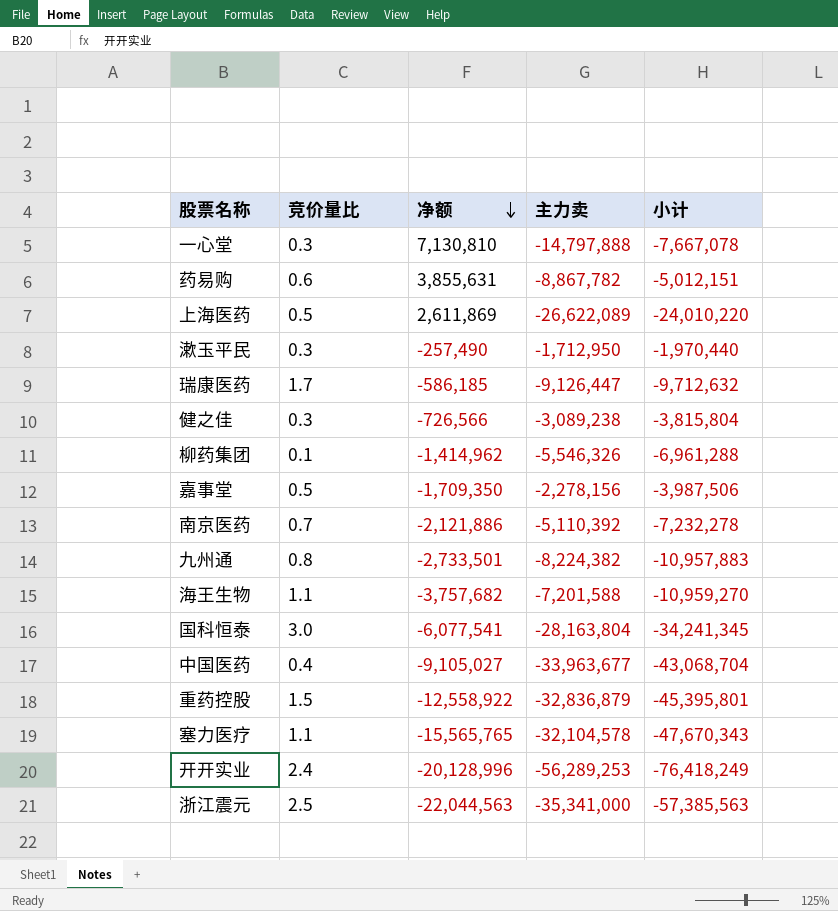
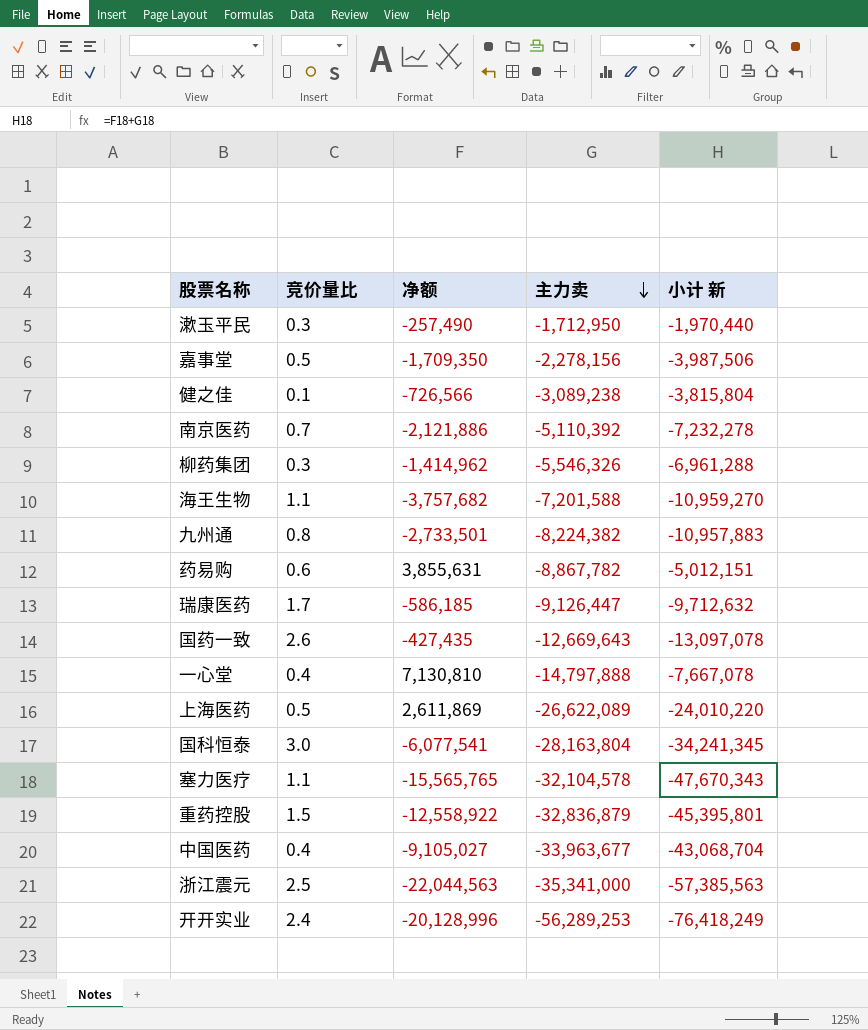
row order: 净额 descending -> 主力卖 descending
column name: 小计 -> 小计 新
健之佳 | 竞价量比: 0.3 -> 0.1
柳药集团 | 竞价量比: 0.1 -> 0.3
row 国药一致: none -> 2.6 | -427,435 | -12,669,643 | -13,097,078
一心堂 | 竞价量比: 0.3 -> 0.4

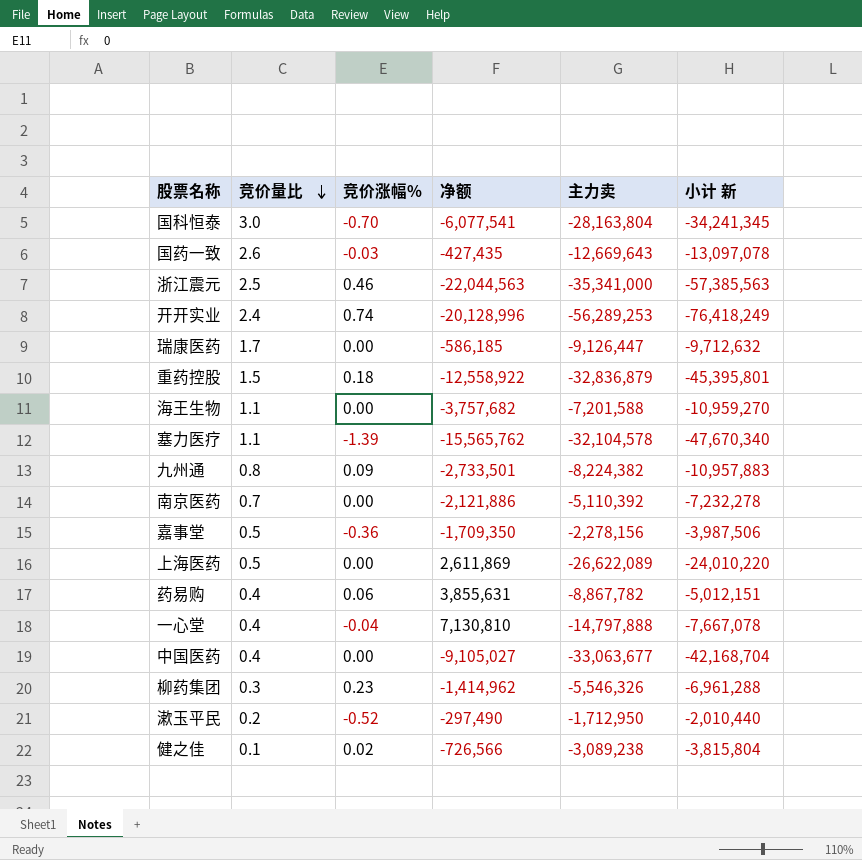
row order: 主力卖 descending -> 竞价量比 descending
column 竞价涨幅% | position: none -> 3
塞力医疗 | 净额: -15,565,765 -> -15,565,762
塞力医疗 | 小计 新: -47,670,343 -> -47,670,340
药易购 | 竞价量比: 0.6 -> 0.4
中国医药 | 主力卖: -33,963,677 -> -33,063,677
中国医药 | 小计 新: -43,068,704 -> -42,168,704
漱玉平民 | 竞价量比: 0.3 -> 0.2
漱玉平民 | 净额: -257,490 -> -297,490
漱玉平民 | 小计 新: -1,970,440 -> -2,010,440

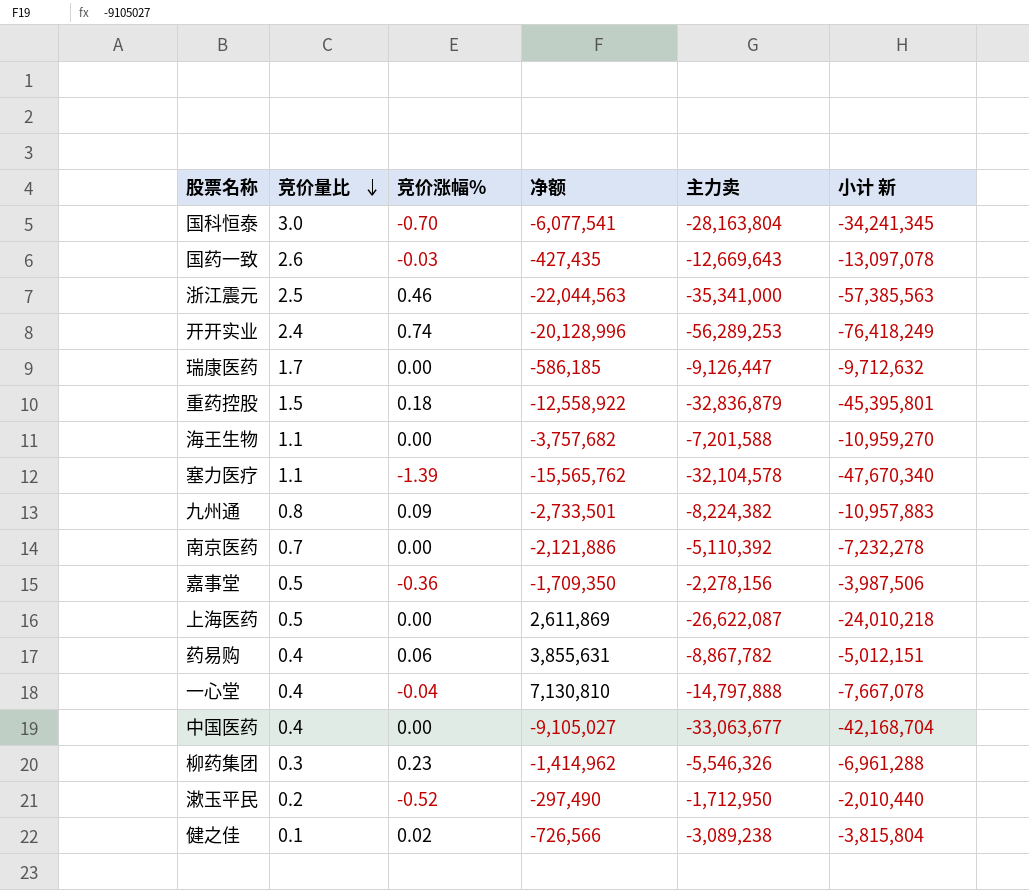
上海医药 | 主力卖: -26,622,089 -> -26,622,087
上海医药 | 小计 新: -24,010,220 -> -24,010,218

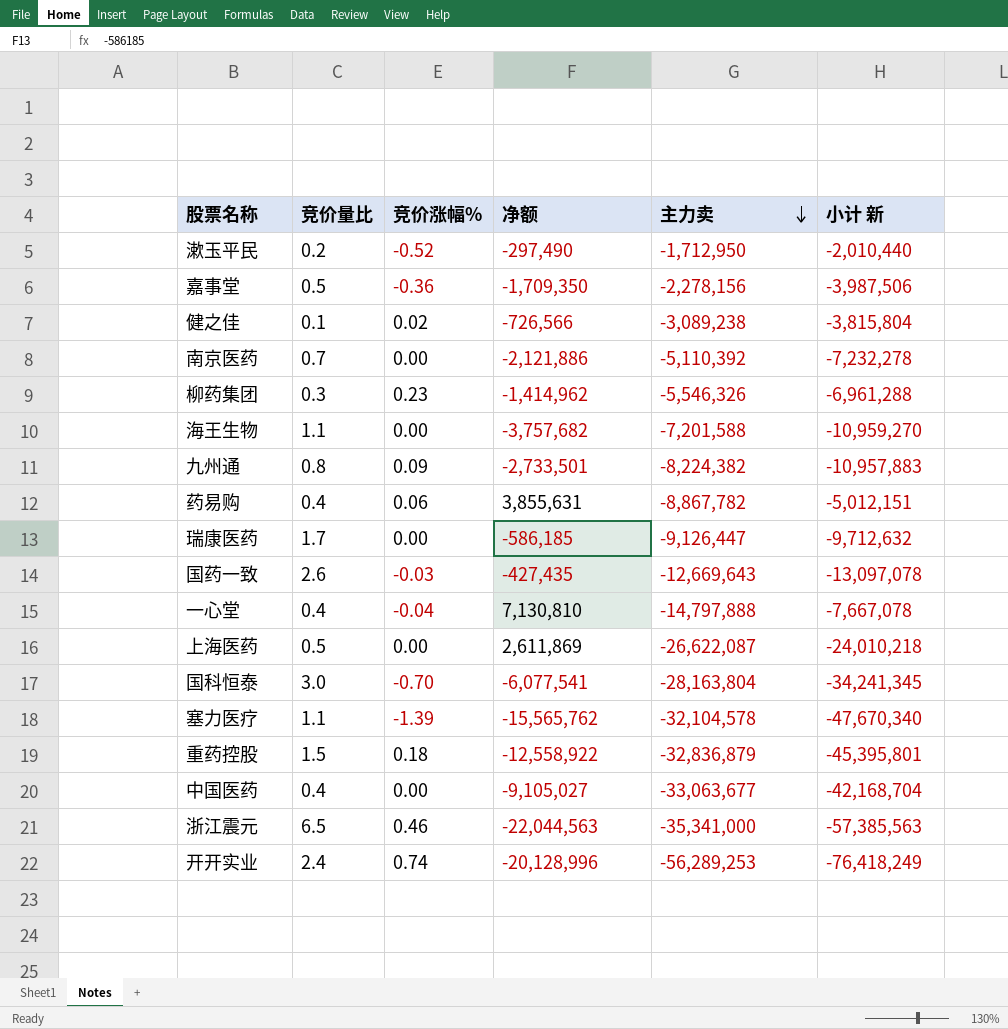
row order: 竞价量比 descending -> 主力卖 descending
浙江震元 | 竞价量比: 2.5 -> 6.5

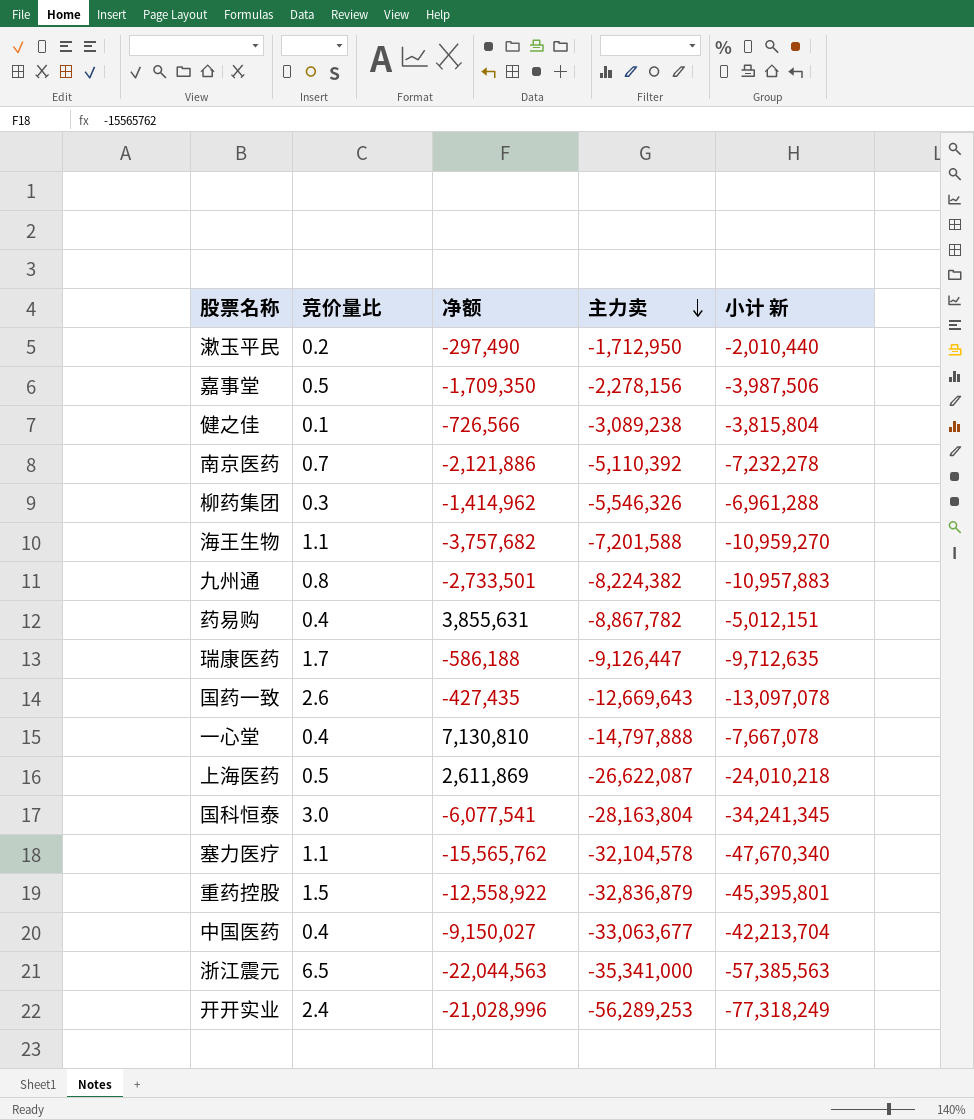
column 竞价涨幅% | position: 3 -> none
瑞康医药 | 净额: -586,185 -> -586,188
瑞康医药 | 小计 新: -9,712,632 -> -9,712,635
中国医药 | 净额: -9,105,027 -> -9,150,027
中国医药 | 小计 新: -42,168,704 -> -42,213,704
开开实业 | 净额: -20,128,996 -> -21,028,996
开开实业 | 小计 新: -76,418,249 -> -77,318,249

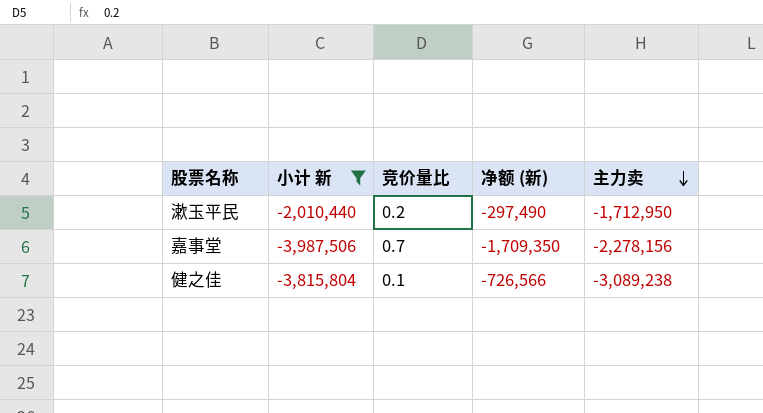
filter: none -> 小计 新 >= -3,987,506
column 小计 新 | position: 5 -> 2
column name: 净额 -> 净额 (新)
嘉事堂 | 竞价量比: 0.5 -> 0.7

